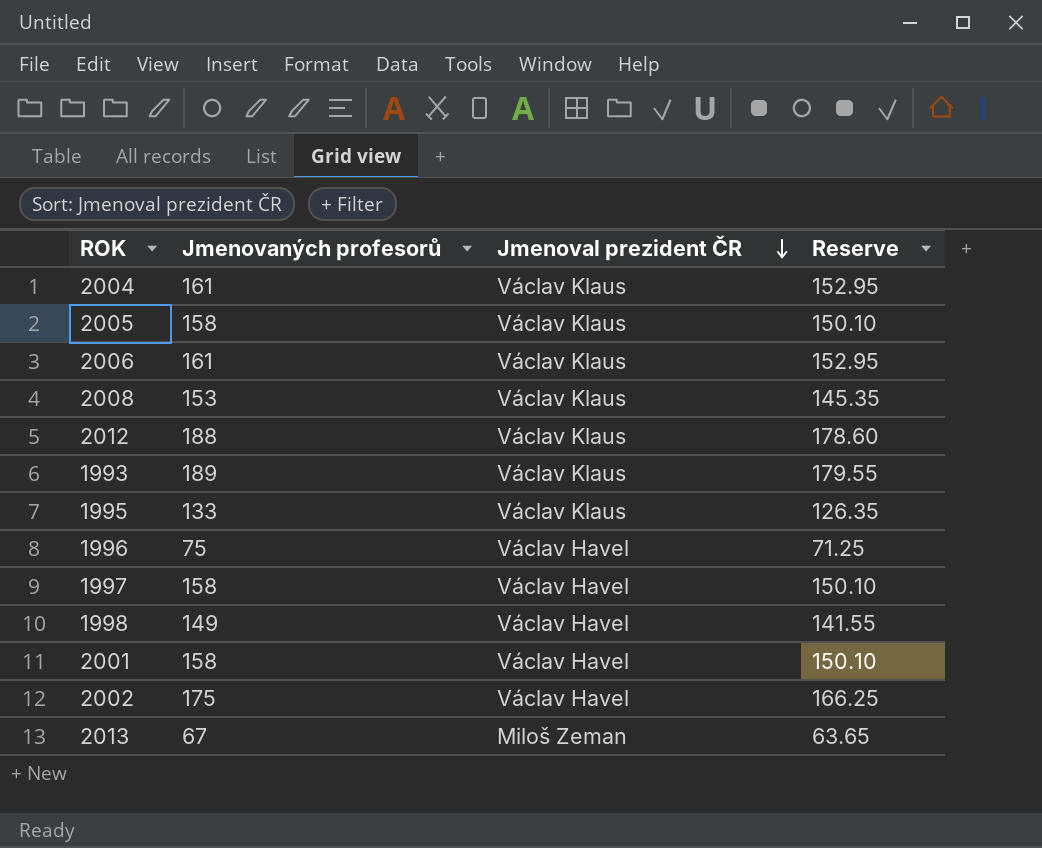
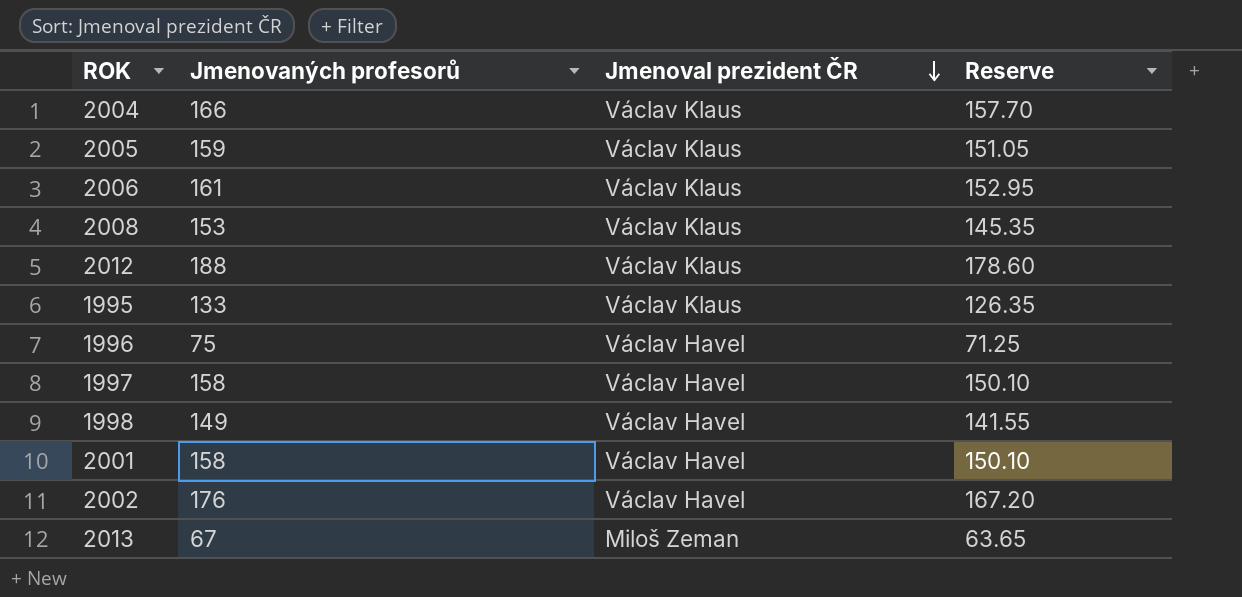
row 1993: 189 | Václav Klaus | 179.55 -> none
2004 | Jmenovaných profesorů: 161 -> 166
2004 | Reserve: 152.95 -> 157.70
2005 | Jmenovaných profesorů: 158 -> 159
2005 | Reserve: 150.10 -> 151.05
2002 | Jmenovaných profesorů: 175 -> 176
2002 | Reserve: 166.25 -> 167.20

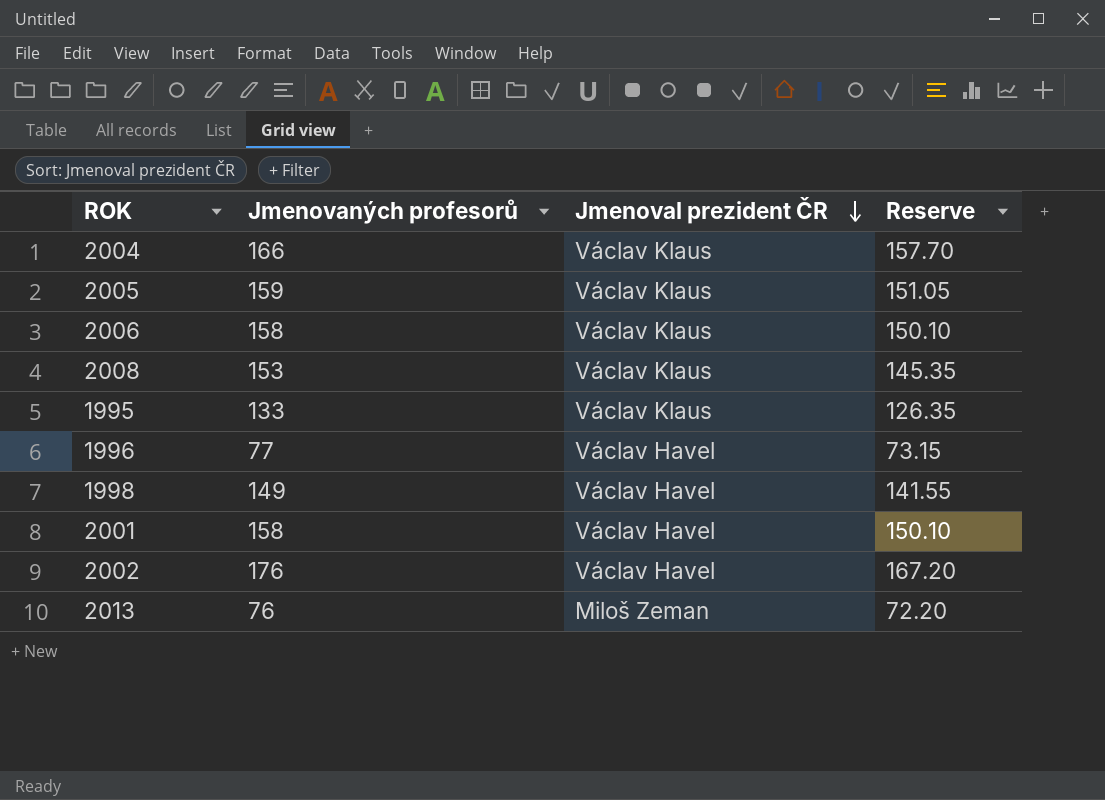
row 2012: 188 | Václav Klaus | 178.60 -> none
row 1997: 158 | Václav Havel | 150.10 -> none
2006 | Jmenovaných profesorů: 161 -> 158
2006 | Reserve: 152.95 -> 150.10
1996 | Jmenovaných profesorů: 75 -> 77
1996 | Reserve: 71.25 -> 73.15
2013 | Jmenovaných profesorů: 67 -> 76
2013 | Reserve: 63.65 -> 72.20

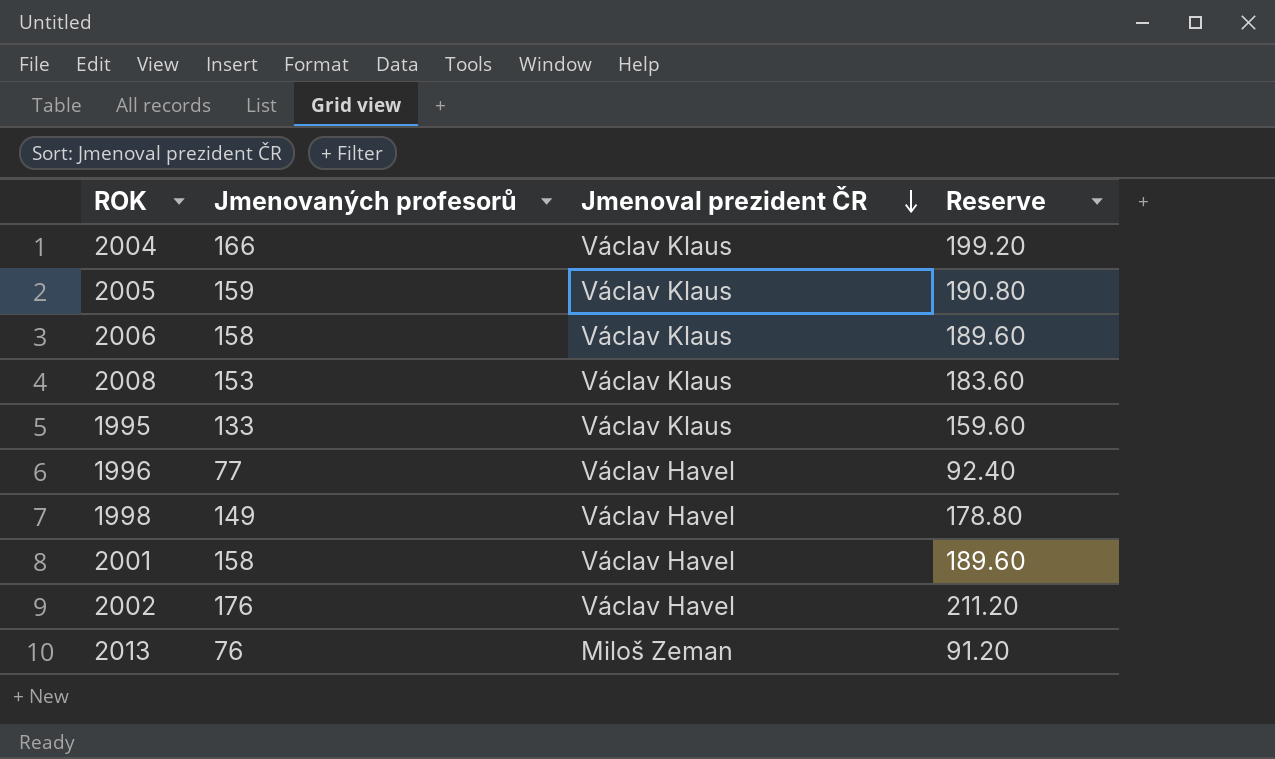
column Reserve | formula: [Jmenovaných profesorů] * 0.95 -> [Jmenovaných profesorů] * 1.2

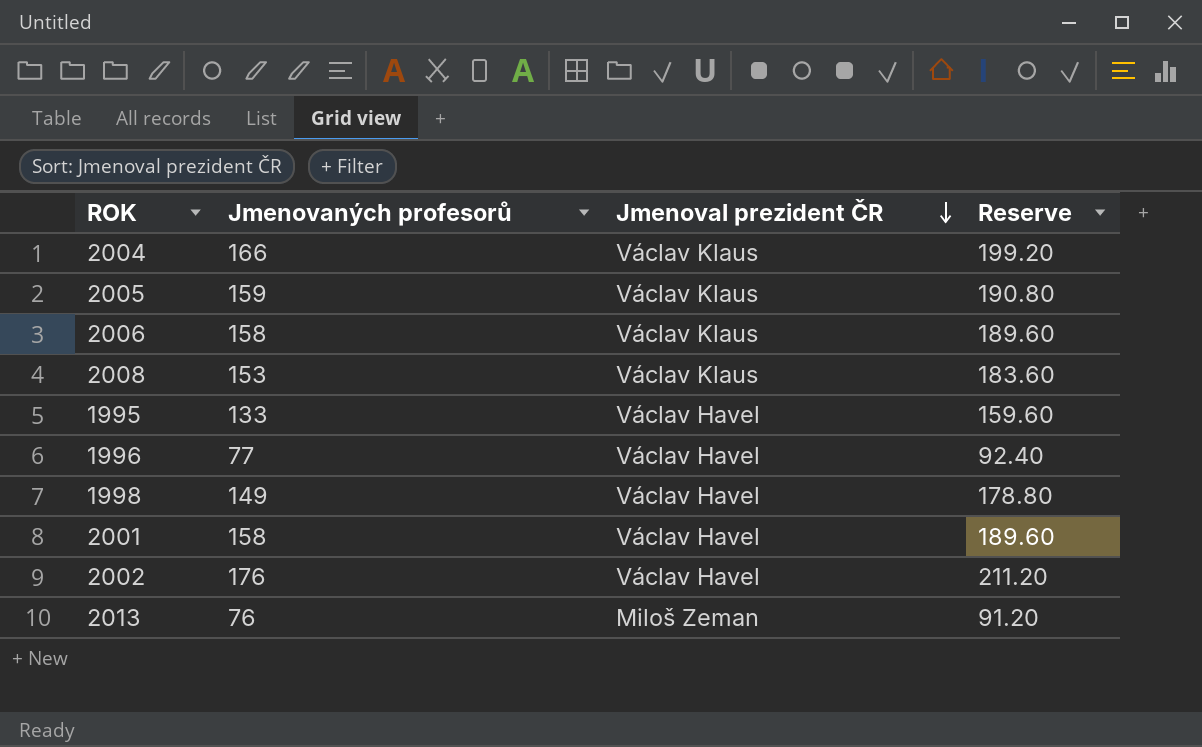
1995 | Jmenoval prezident ČR: Václav Klaus -> Václav Havel

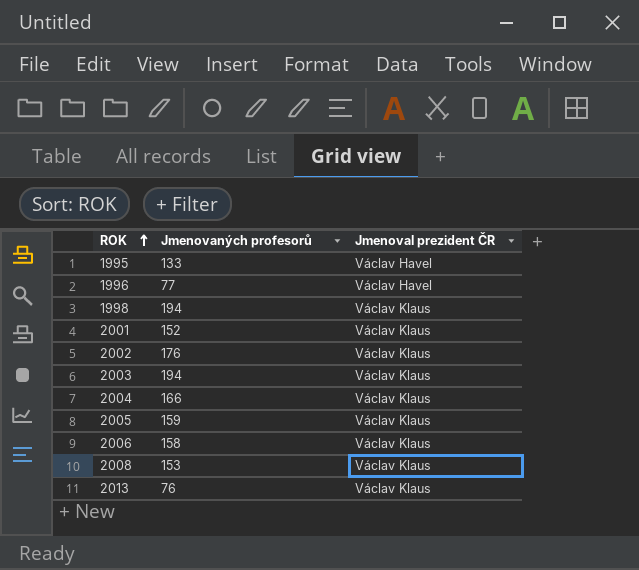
row order: Jmenoval prezident ČR descending -> ROK ascending
column Reserve | formula: [Jmenovaných profesorů] * 1.2 -> none
1998 | Jmenovaných profesorů: 149 -> 194
1998 | Jmenoval prezident ČR: Václav Havel -> Václav Klaus
2001 | Jmenovaných profesorů: 158 -> 152
2001 | Jmenoval prezident ČR: Václav Havel -> Václav Klaus
2002 | Jmenoval prezident ČR: Václav Havel -> Václav Klaus
row 2003: none -> 194 | Václav Klaus
2013 | Jmenoval prezident ČR: Miloš Zeman -> Václav Klaus

